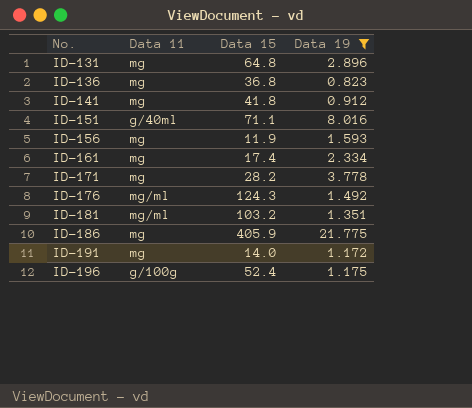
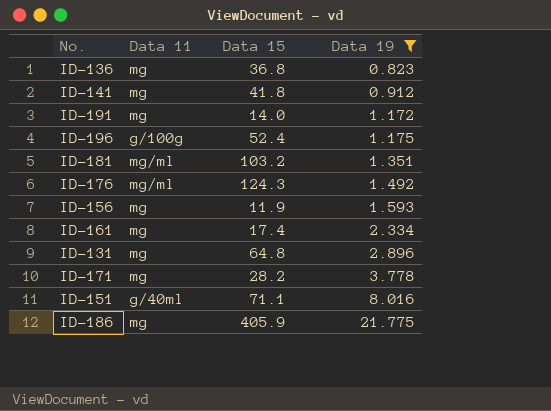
row order: No. ascending -> Data 19 ascending

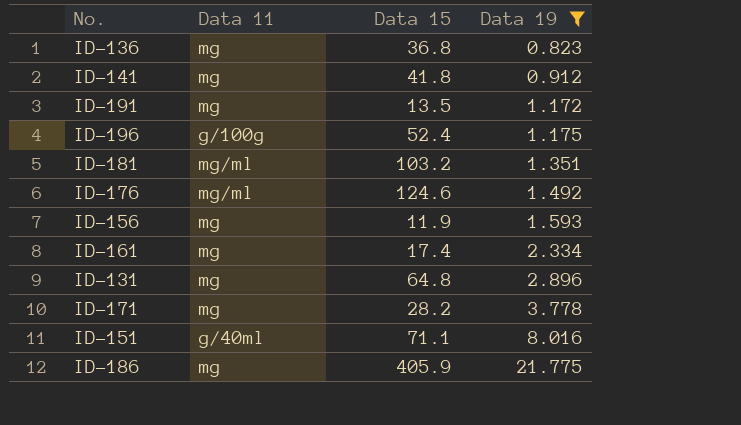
ID-191 | Data 15: 14.0 -> 13.5
ID-176 | Data 15: 124.3 -> 124.6

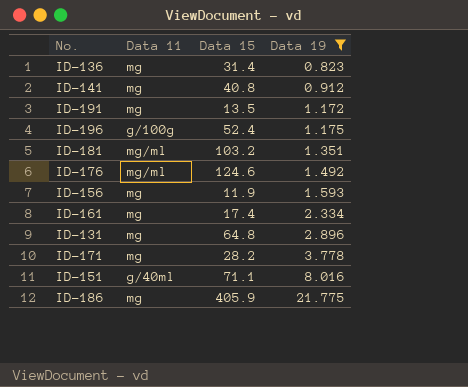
ID-136 | Data 15: 36.8 -> 31.4
ID-141 | Data 15: 41.8 -> 40.8

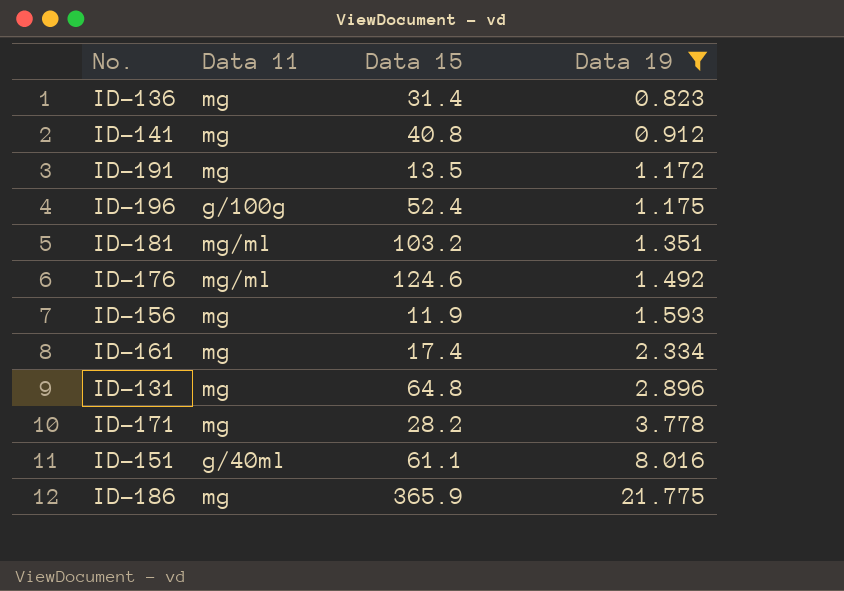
ID-151 | Data 15: 71.1 -> 61.1
ID-186 | Data 15: 405.9 -> 365.9

